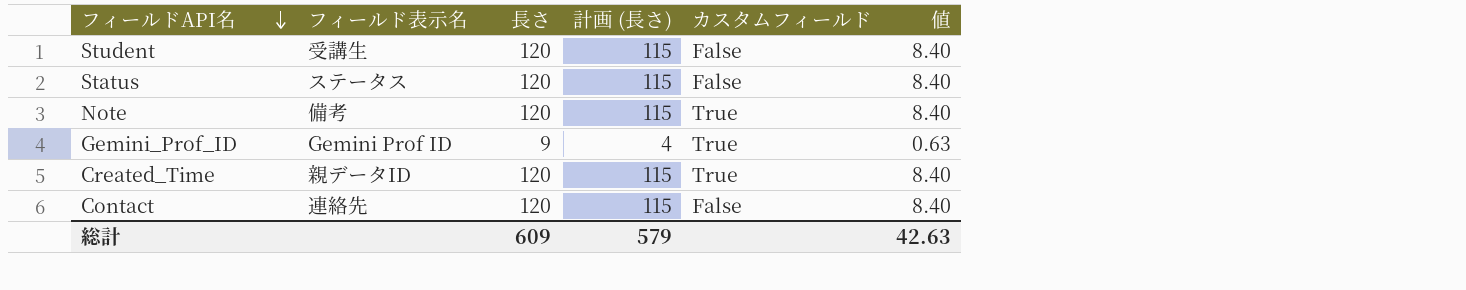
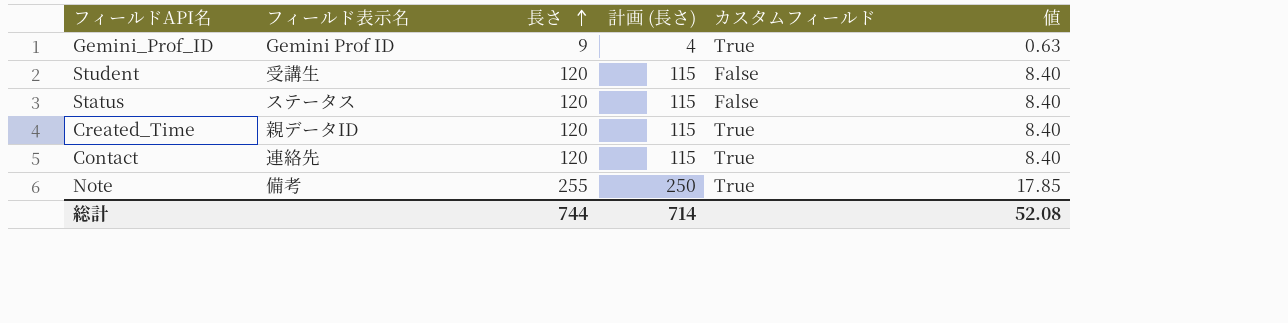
row order: フィールドAPI名 descending -> 長さ ascending
Contact | カスタムフィールド: False -> True
Note | 長さ: 120 -> 255
Note | 計画 (長さ): 115 -> 250
Note | 値: 8.40 -> 17.85
総計 | 長さ: 609 -> 744
総計 | 計画 (長さ): 579 -> 714
総計 | 値: 42.63 -> 52.08

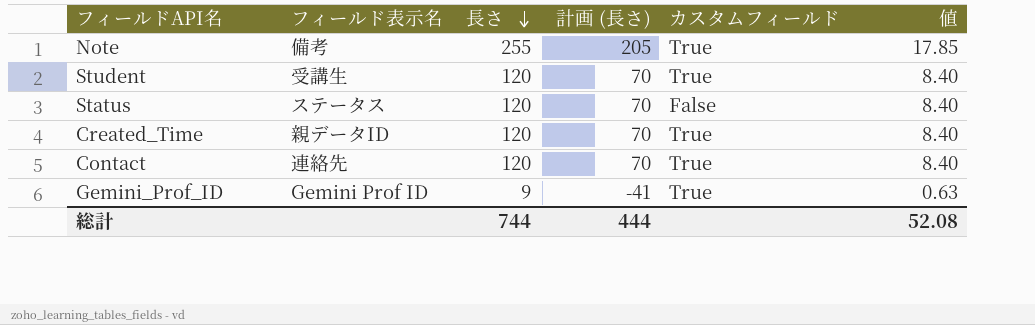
row order: 長さ ascending -> 長さ descending
column 計画 (長さ) | formula: [長さ] - 5 -> [長さ] - 50
Student | カスタムフィールド: False -> True
総計 | 計画 (長さ): 714 -> 444

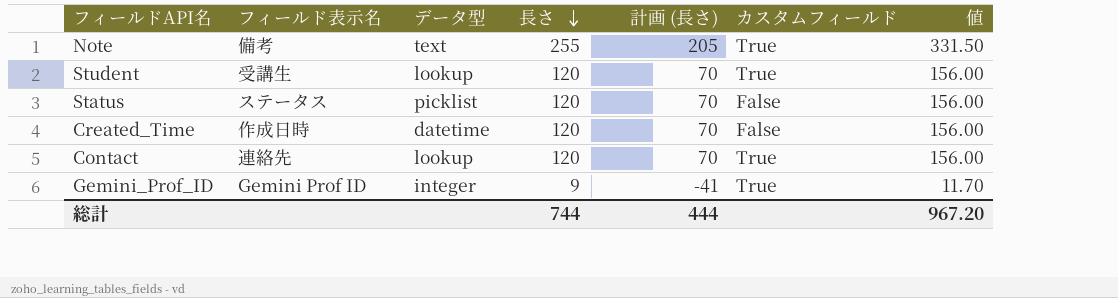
column データ型 | position: none -> 3
column 値 | formula: [長さ] * 0.07 -> [長さ] * 1.3
Created_Time | フィールド表示名: 親データID -> 作成日時
Created_Time | カスタムフィールド: True -> False
総計 | 値: 52.08 -> 967.20

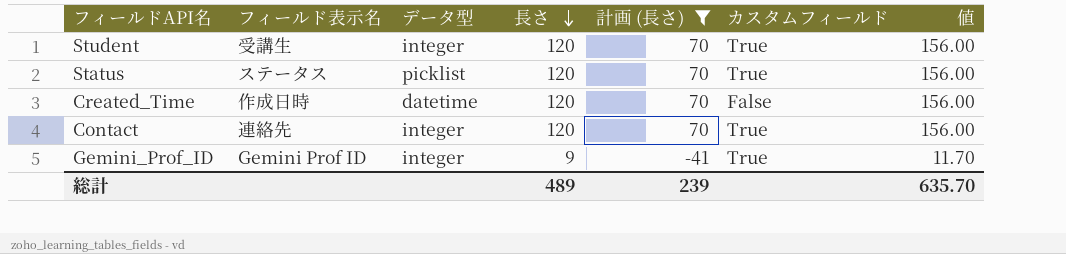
filter: none -> 計画 (長さ) != 205
Student | データ型: lookup -> integer
Status | カスタムフィールド: False -> True
Contact | データ型: lookup -> integer
総計 | 長さ: 744 -> 489
総計 | 計画 (長さ): 444 -> 239
総計 | 値: 967.20 -> 635.70

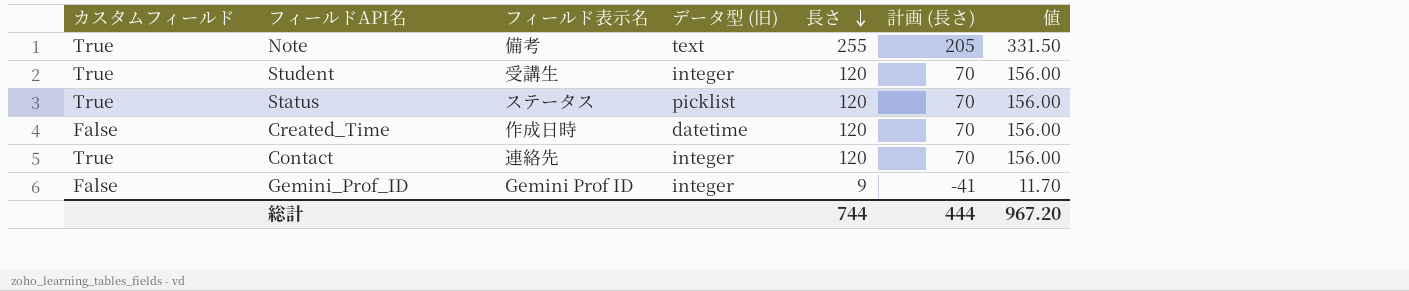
filter: 計画 (長さ) != 205 -> none
column カスタムフィールド | position: 6 -> 1
column name: データ型 -> データ型 (旧)
Gemini_Prof_ID | カスタムフィールド: True -> False
総計 | 長さ: 489 -> 744
総計 | 計画 (長さ): 239 -> 444
総計 | 値: 635.70 -> 967.20

